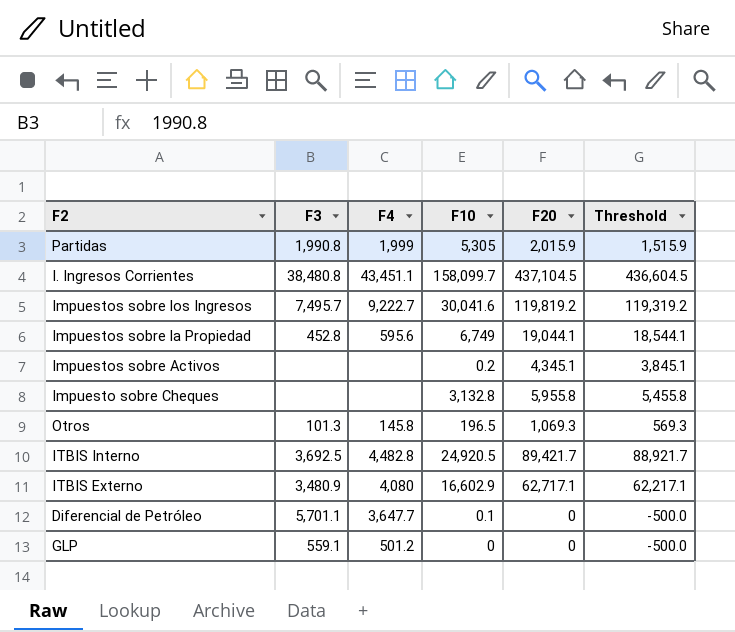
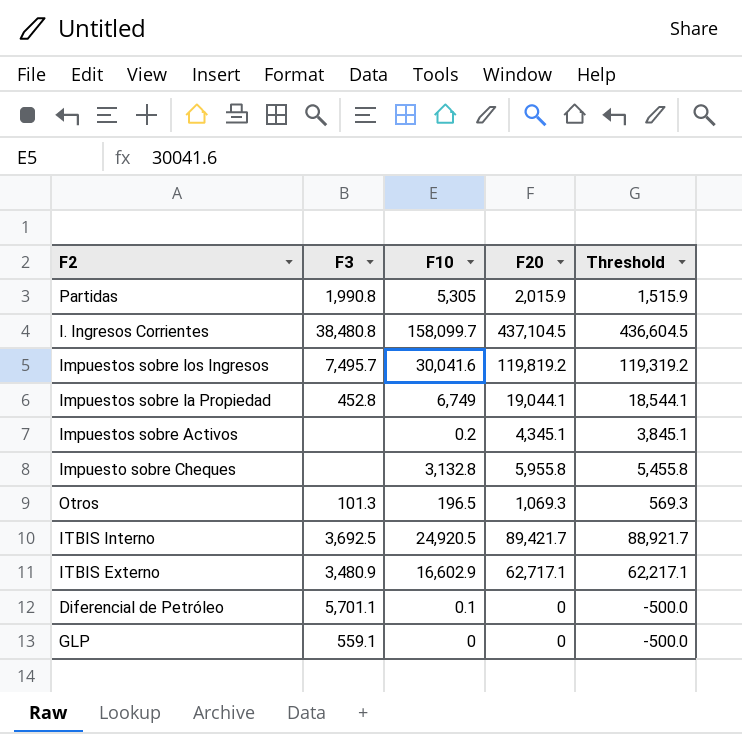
column F4 | position: 3 -> none

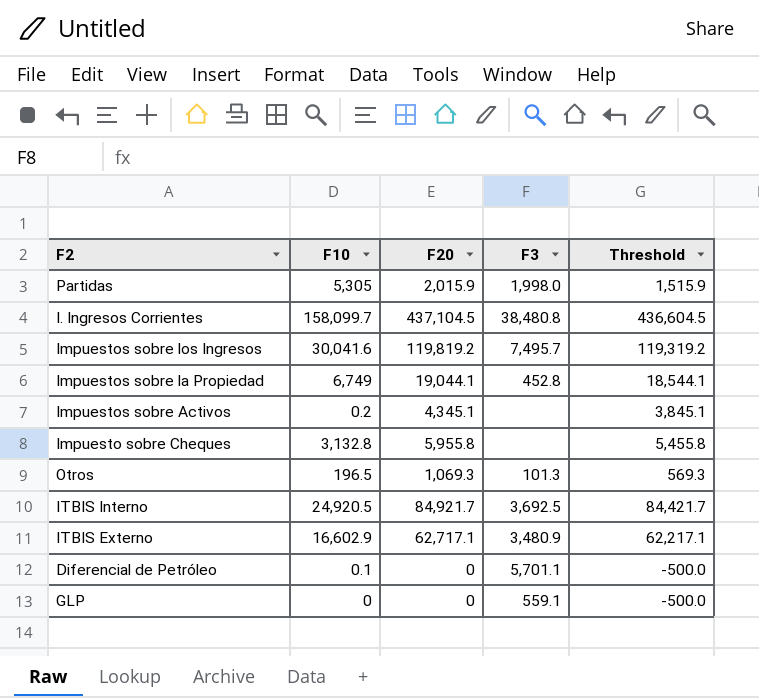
column F3 | position: 2 -> 4
Partidas | F3: 1,990.8 -> 1,998.0
ITBIS Interno | F20: 89,421.7 -> 84,921.7
ITBIS Interno | Threshold: 88,921.7 -> 84,421.7

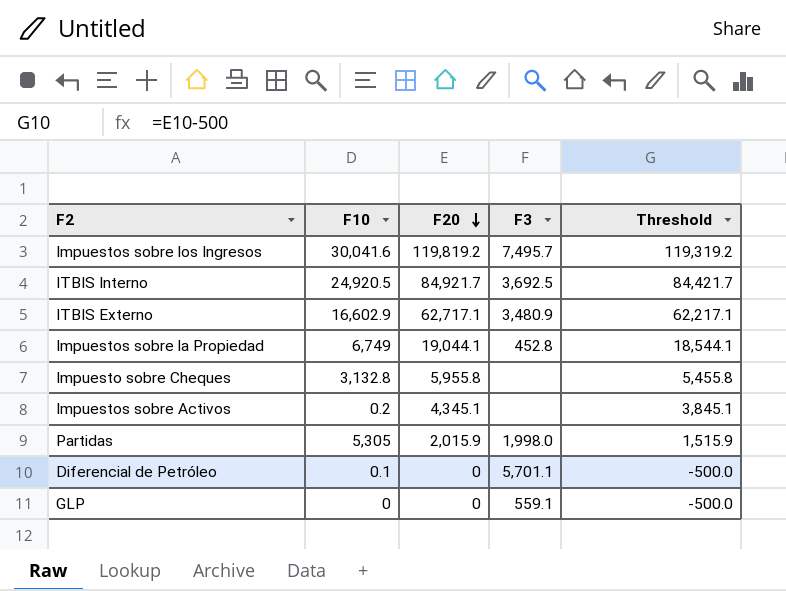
row order: none -> F20 descending
row I. Ingresos Corrientes: 158,099.7 | 437,104.5 | 38,480.8 | 436,604.5 -> none
row Otros: 196.5 | 1,069.3 | 101.3 | 569.3 -> none

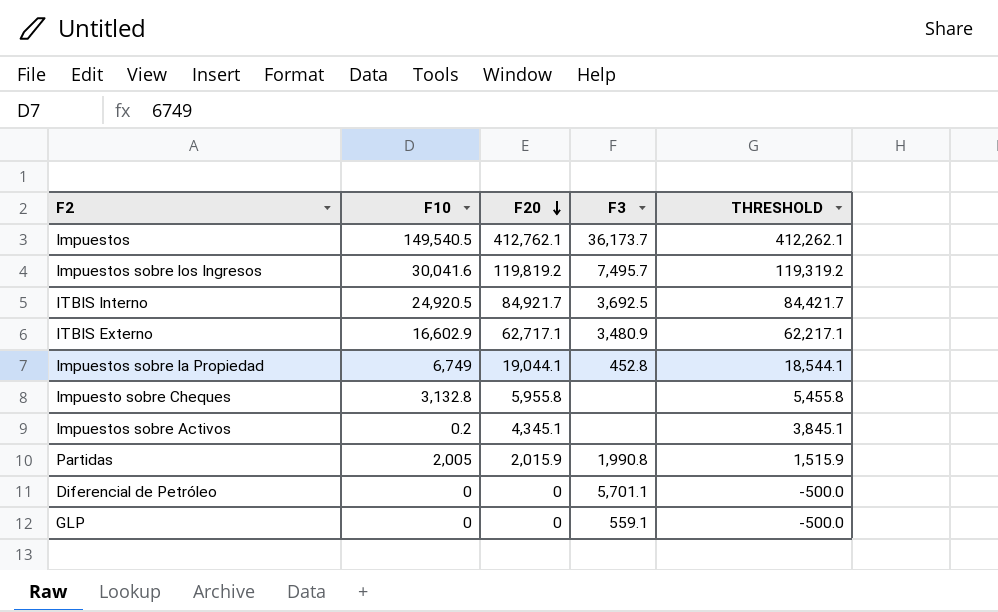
column name: Threshold -> THRESHOLD
row Impuestos: none -> 149,540.5 | 412,762.1 | 36,173.7 | 412,262.1
Partidas | F10: 5,305 -> 2,005
Partidas | F3: 1,998.0 -> 1,990.8
Diferencial de Petróleo | F10: 0.1 -> 0

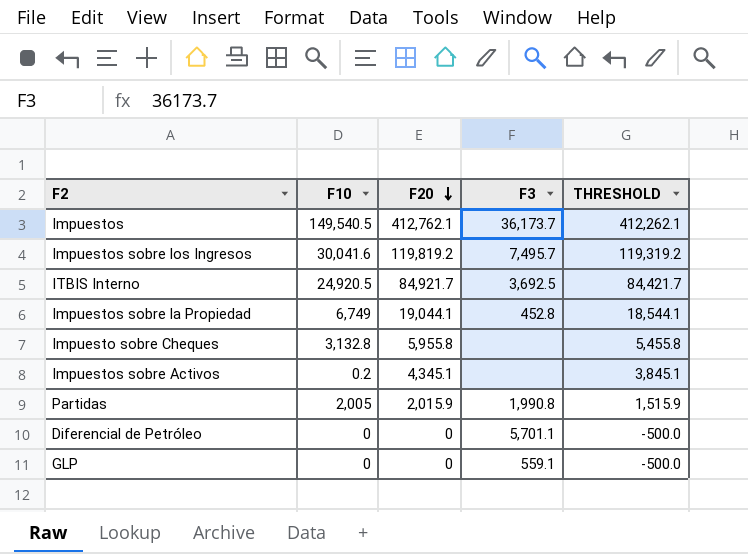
row ITBIS Externo: 16,602.9 | 62,717.1 | 3,480.9 | 62,217.1 -> none

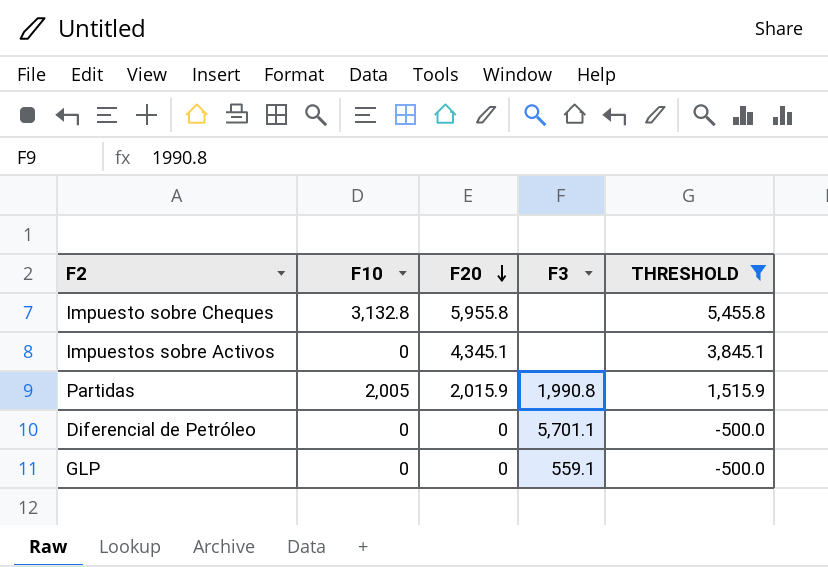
filter: none -> THRESHOLD <= 5,455.8
Impuestos sobre Activos | F10: 0.2 -> 0

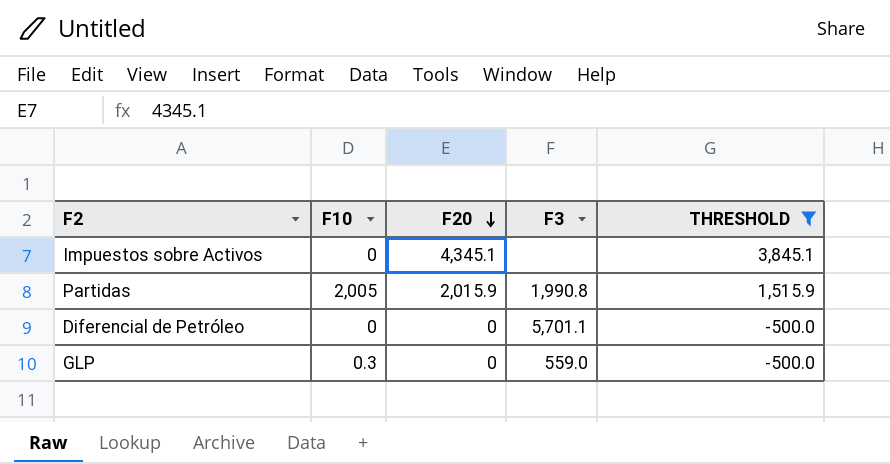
row Impuesto sobre Cheques: 3,132.8 | 5,955.8 | none | 5,455.8 -> none
GLP | F10: 0 -> 0.3
GLP | F3: 559.1 -> 559.0

